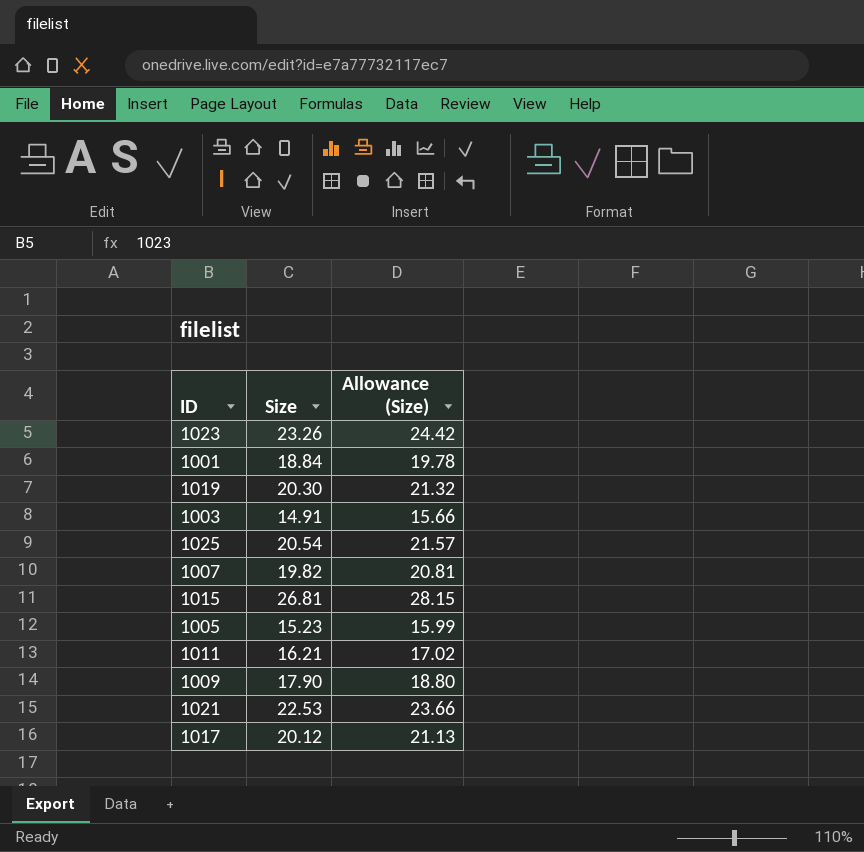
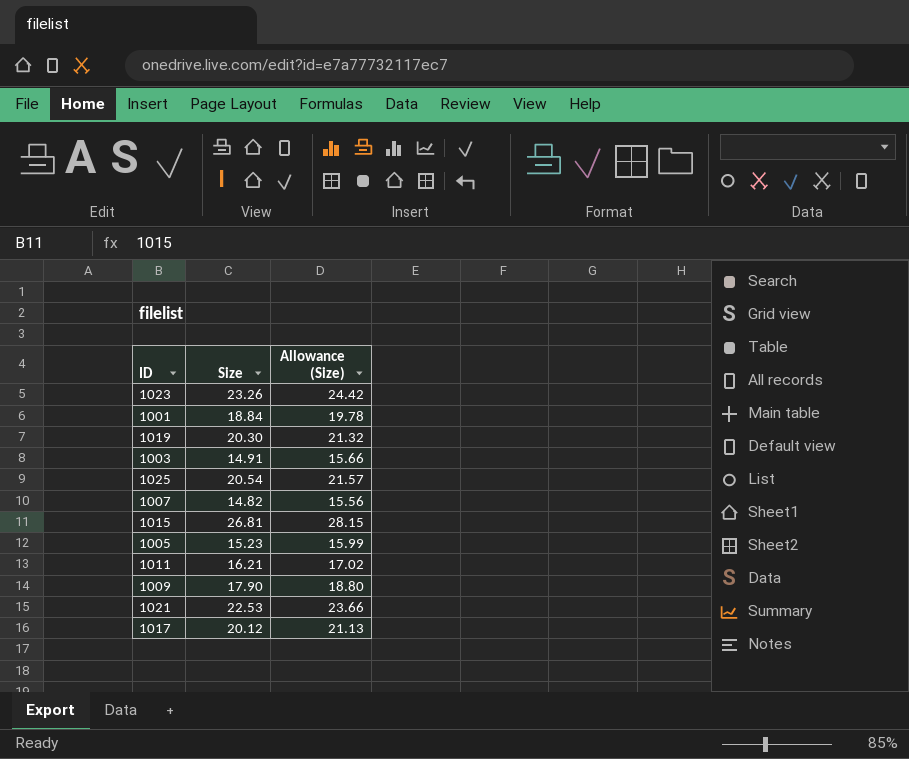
1007 | Size: 19.82 -> 14.82
1007 | Allowance (Size): 20.81 -> 15.56

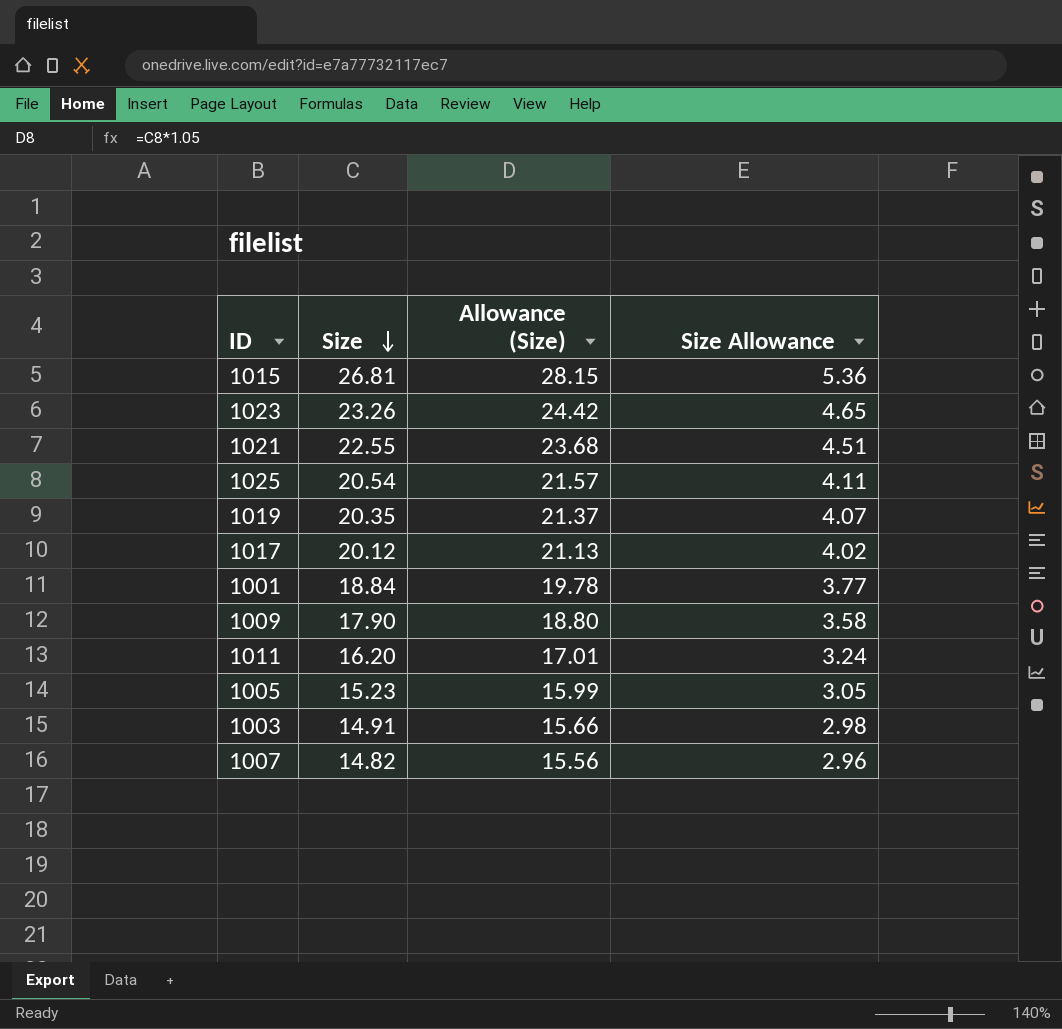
row order: none -> Size descending
column Size Allowance | formula: none -> [Size] * 0.2
1021 | Size: 22.53 -> 22.55
1021 | Allowance (Size): 23.66 -> 23.68
1019 | Size: 20.30 -> 20.35
1019 | Allowance (Size): 21.32 -> 21.37
1011 | Size: 16.21 -> 16.20
1011 | Allowance (Size): 17.02 -> 17.01

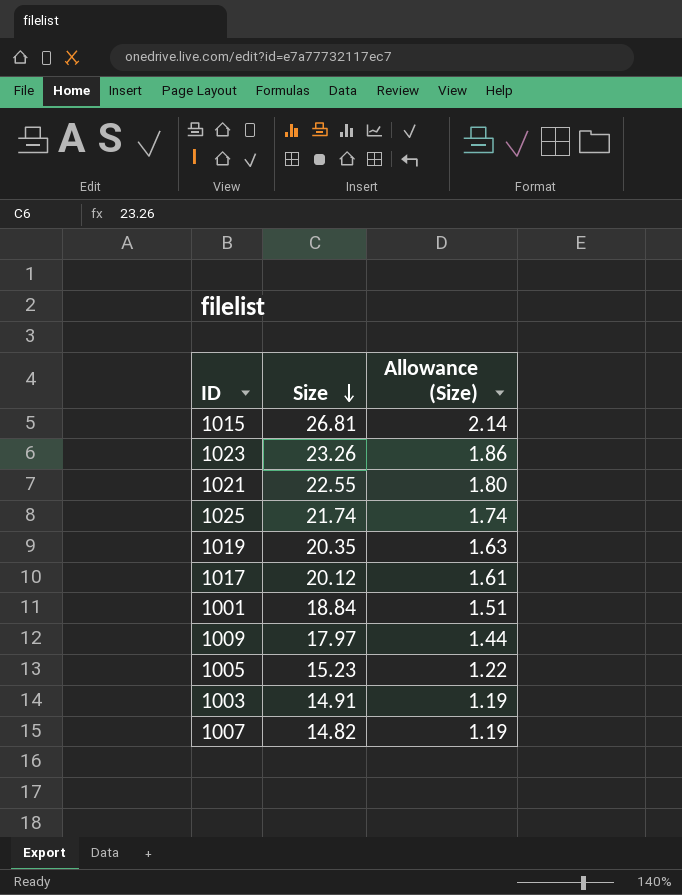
column Size Allowance | formula: [Size] * 0.2 -> none
column Allowance (Size) | formula: [Size] * 1.05 -> [Size] * 0.08
row 1011: 16.20 | 17.01 | 3.24 -> none
1025 | Size: 20.54 -> 21.74
1009 | Size: 17.90 -> 17.97

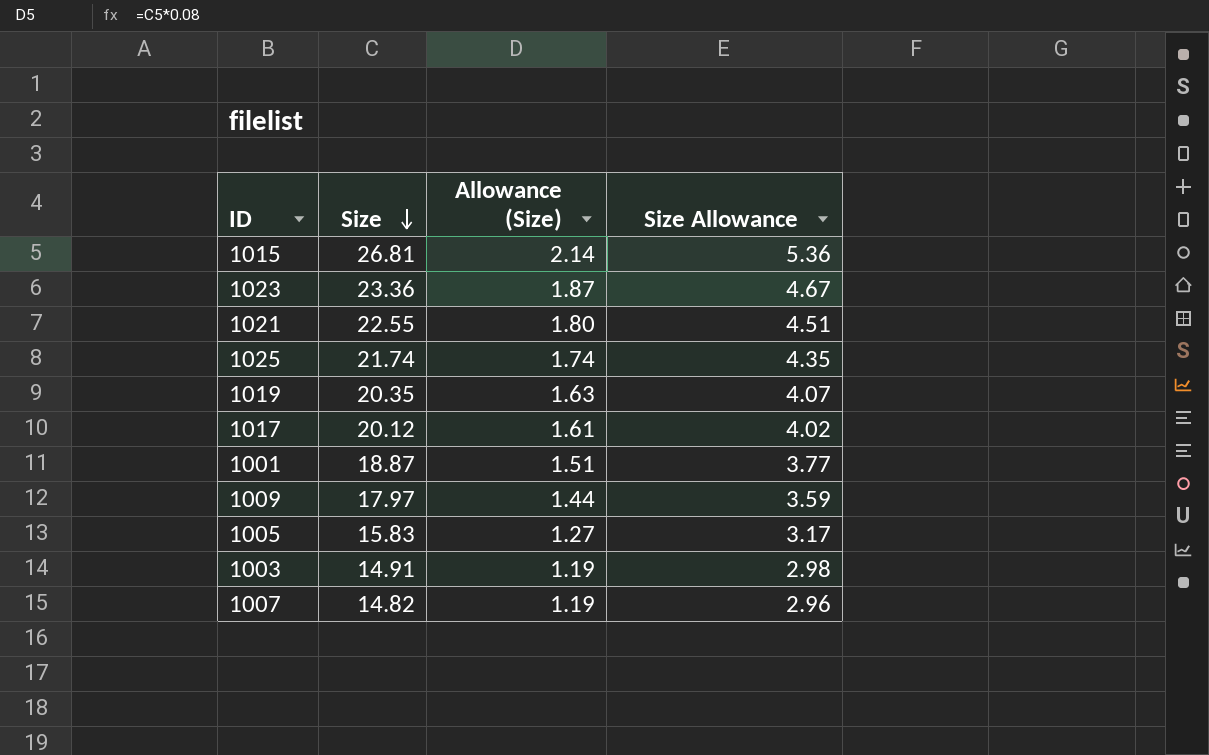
column Size Allowance | formula: none -> [Size] * 0.2
1023 | Size: 23.26 -> 23.36
1023 | Allowance (Size): 1.86 -> 1.87
1001 | Size: 18.84 -> 18.87
1005 | Size: 15.23 -> 15.83
1005 | Allowance (Size): 1.22 -> 1.27

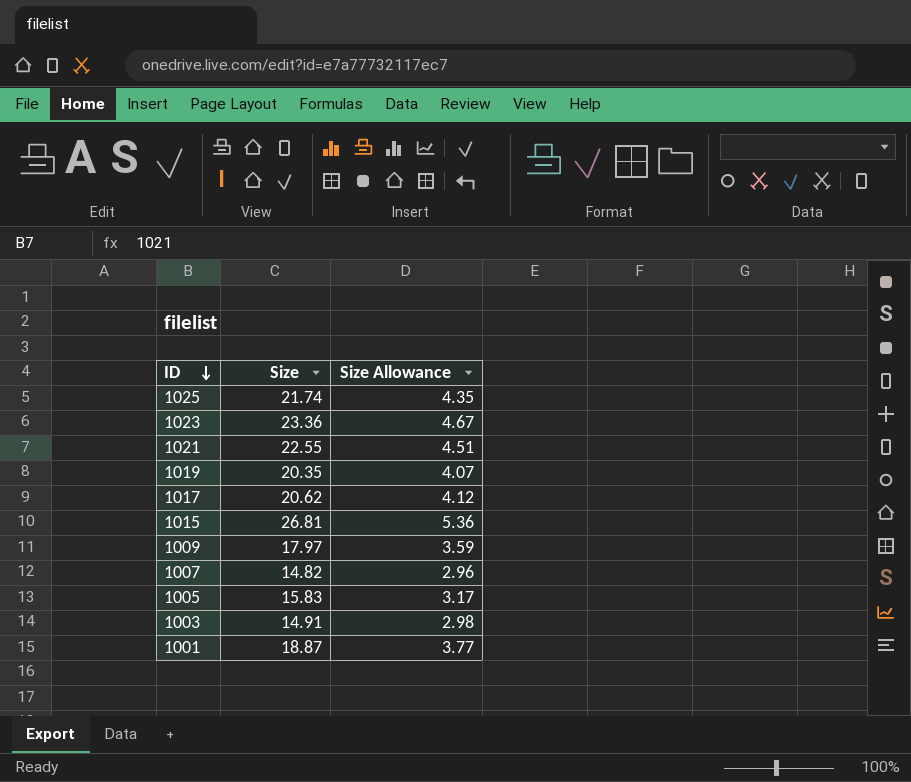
row order: Size descending -> ID descending
column Allowance (Size) | formula: [Size] * 0.08 -> none
1017 | Size: 20.12 -> 20.62
1017 | Size Allowance: 4.02 -> 4.12

